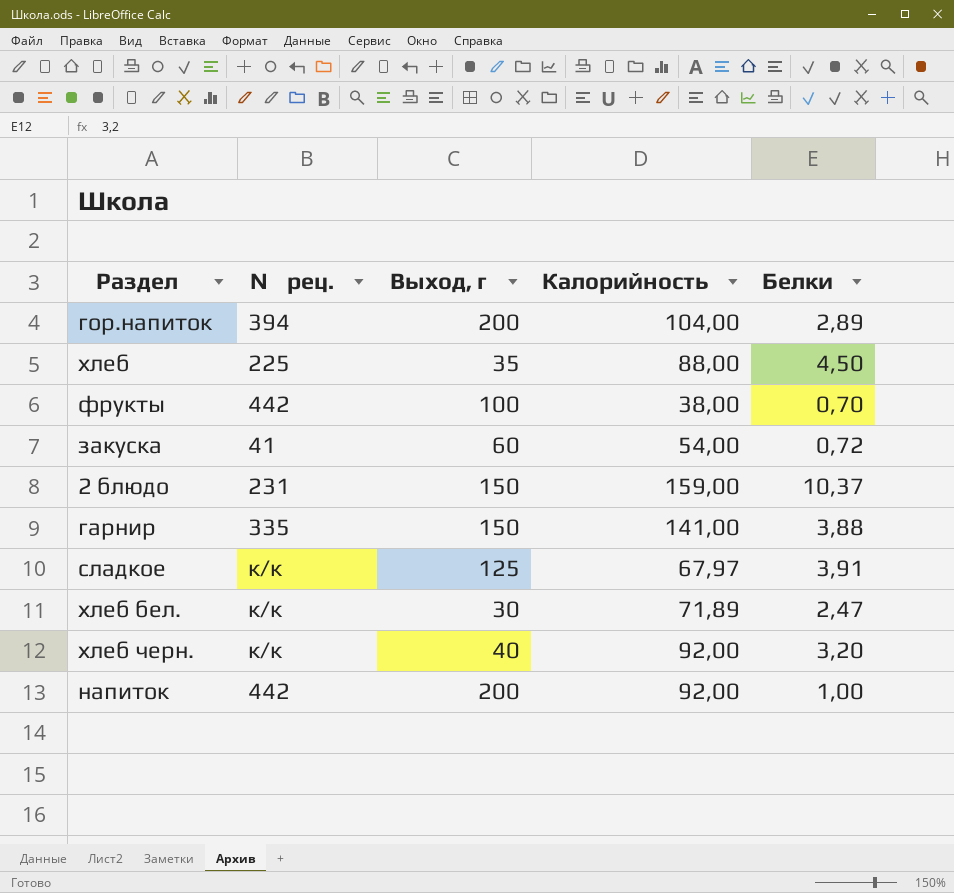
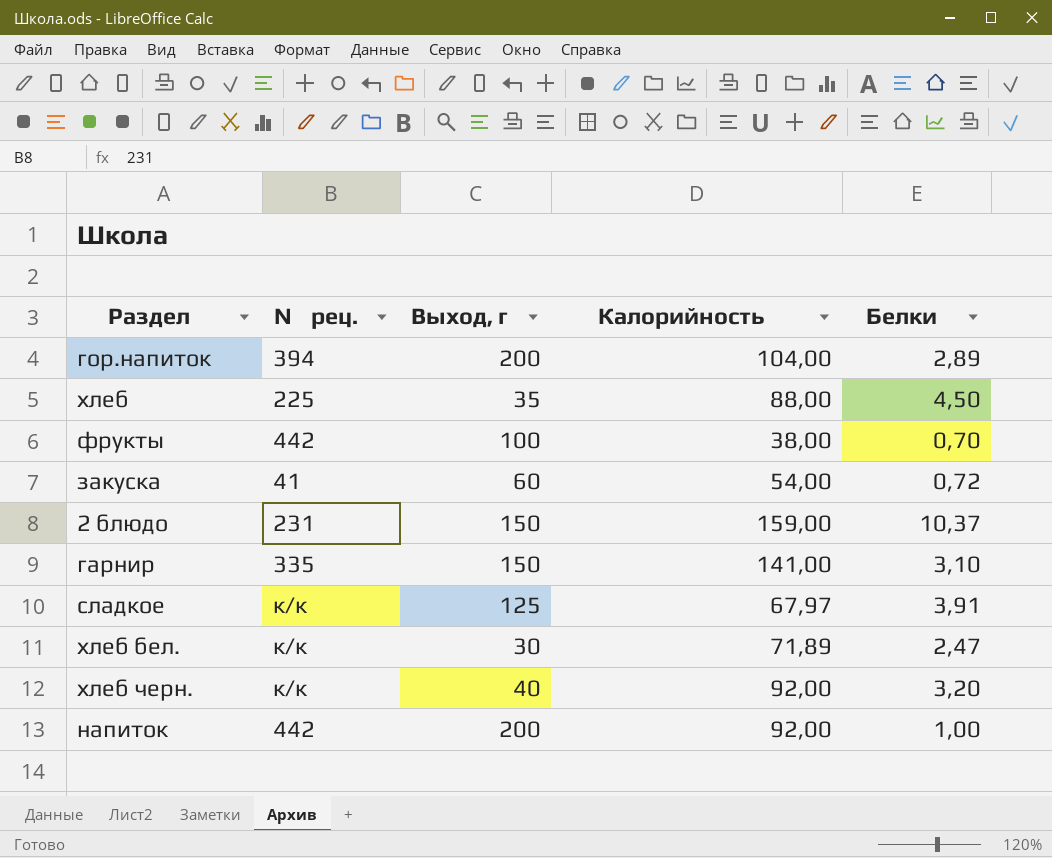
гарнир | Белки: 3,88 -> 3,10

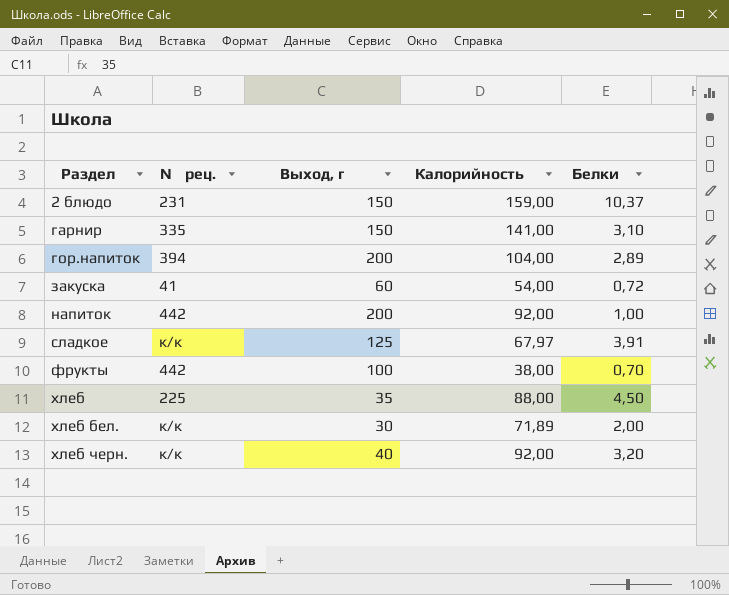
row order: none -> Раздел ascending
хлеб бел. | Белки: 2,47 -> 2,00

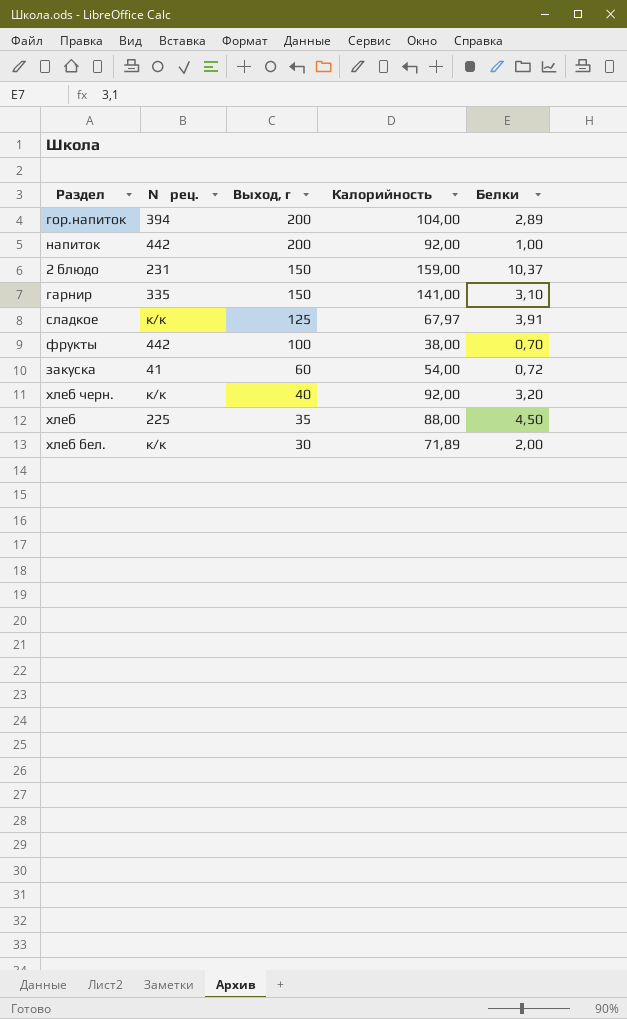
row order: Раздел ascending -> Выход, г descending

